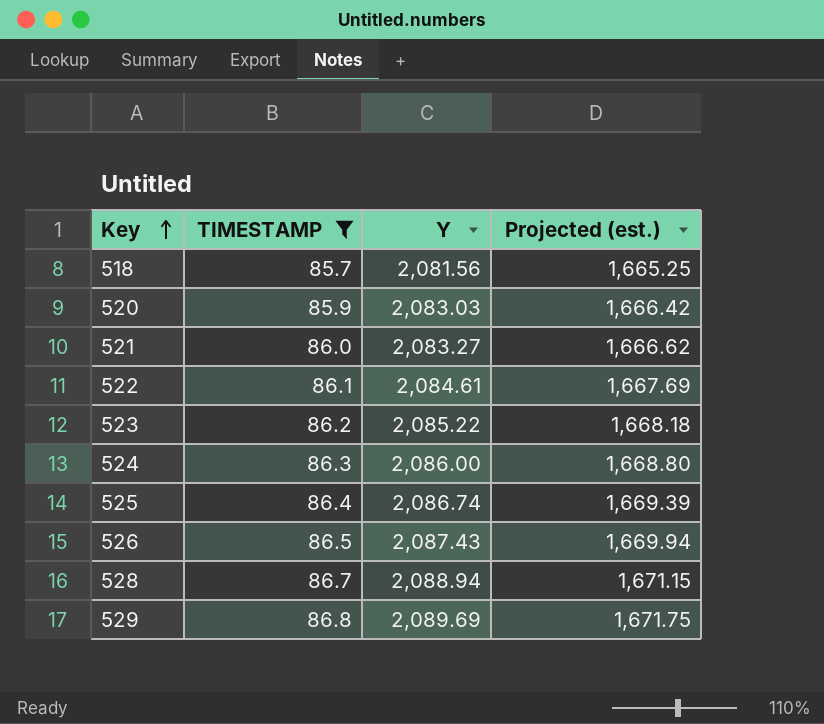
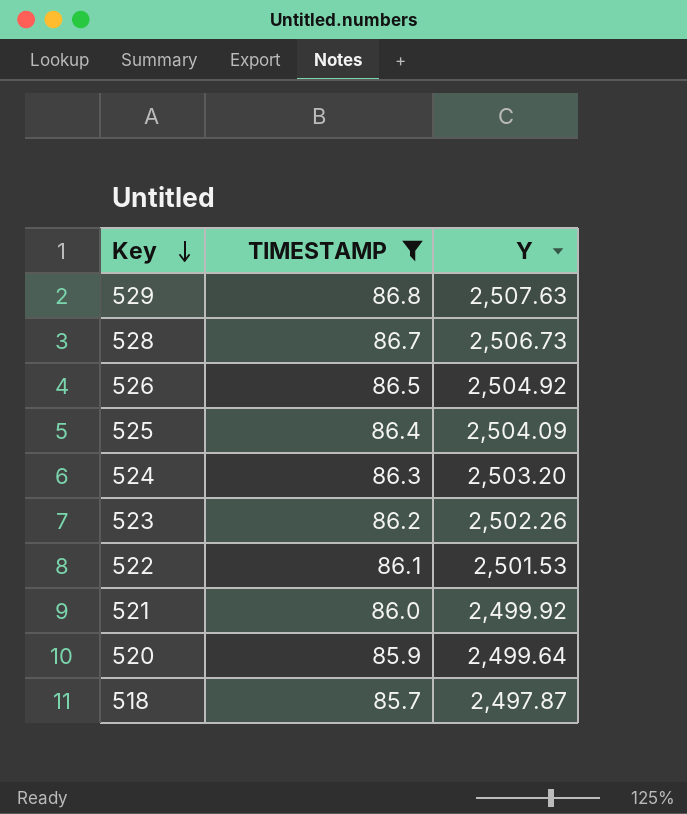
row order: Key ascending -> Key descending
column Projected (est.) | formula: [Y] * 0.8 -> none
529 | Y: 2,089.69 -> 2,507.63
528 | Y: 2,088.94 -> 2,506.73
526 | Y: 2,087.43 -> 2,504.92
525 | Y: 2,086.74 -> 2,504.09
524 | Y: 2,086.00 -> 2,503.20
523 | Y: 2,085.22 -> 2,502.26
522 | Y: 2,084.61 -> 2,501.53
521 | Y: 2,083.27 -> 2,499.92
520 | Y: 2,083.03 -> 2,499.64
518 | Y: 2,081.56 -> 2,497.87

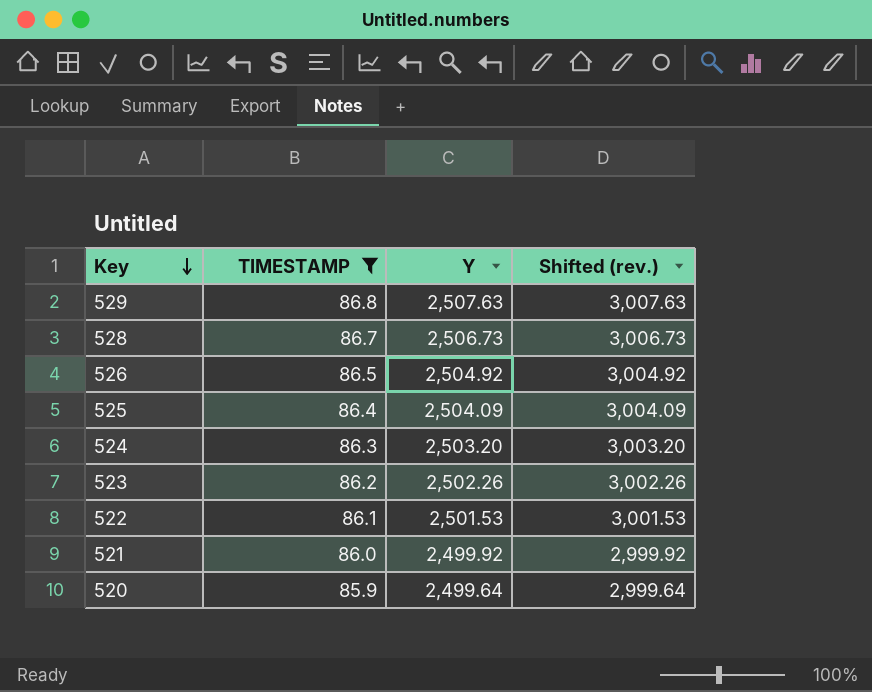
column Shifted (rev.) | formula: none -> [Y] + 500
row 518: 85.7 | 2,497.87 -> none

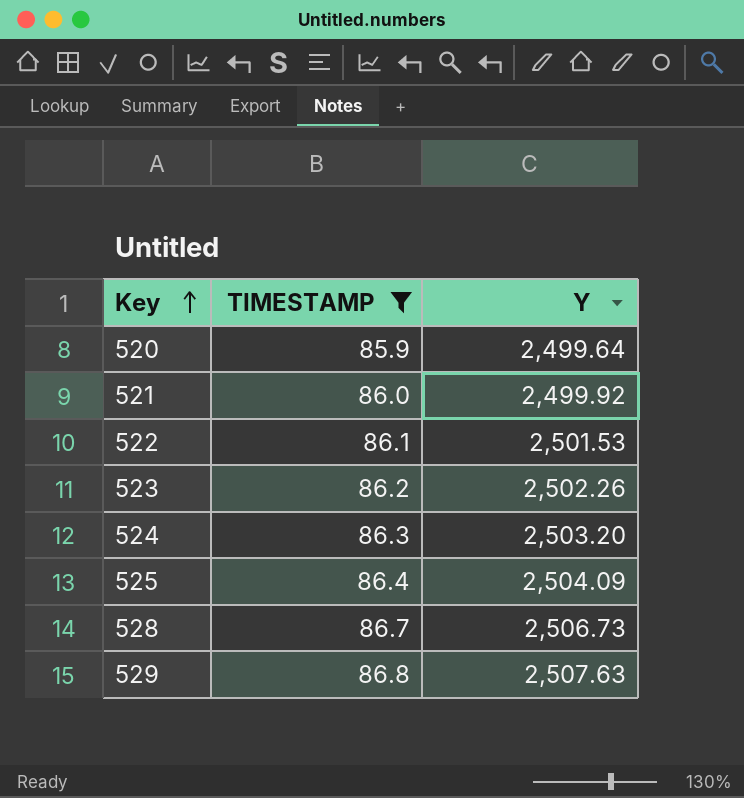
row order: Key descending -> Key ascending
column Shifted (rev.) | formula: [Y] + 500 -> none
row 526: 86.5 | 2,504.92 | 3,004.92 -> none

